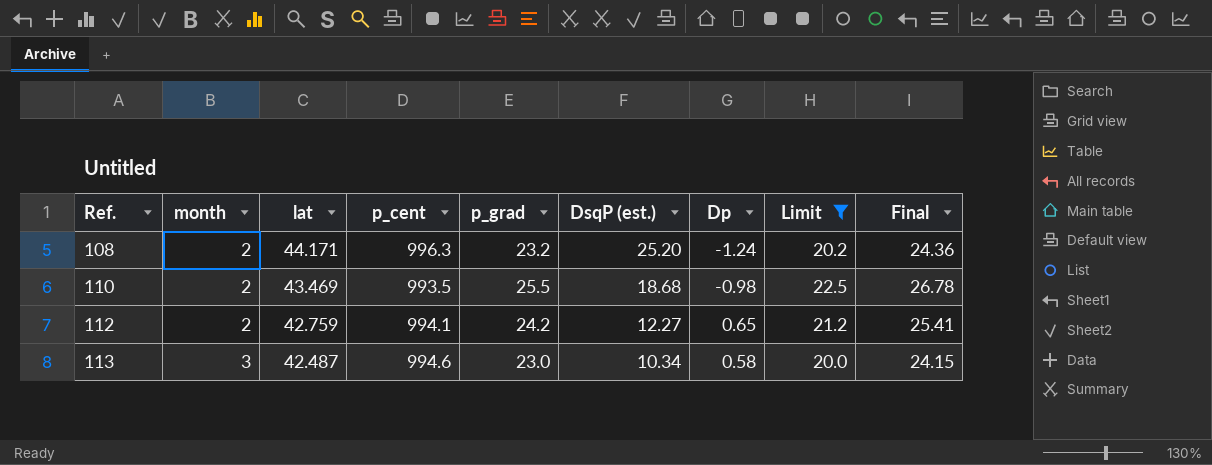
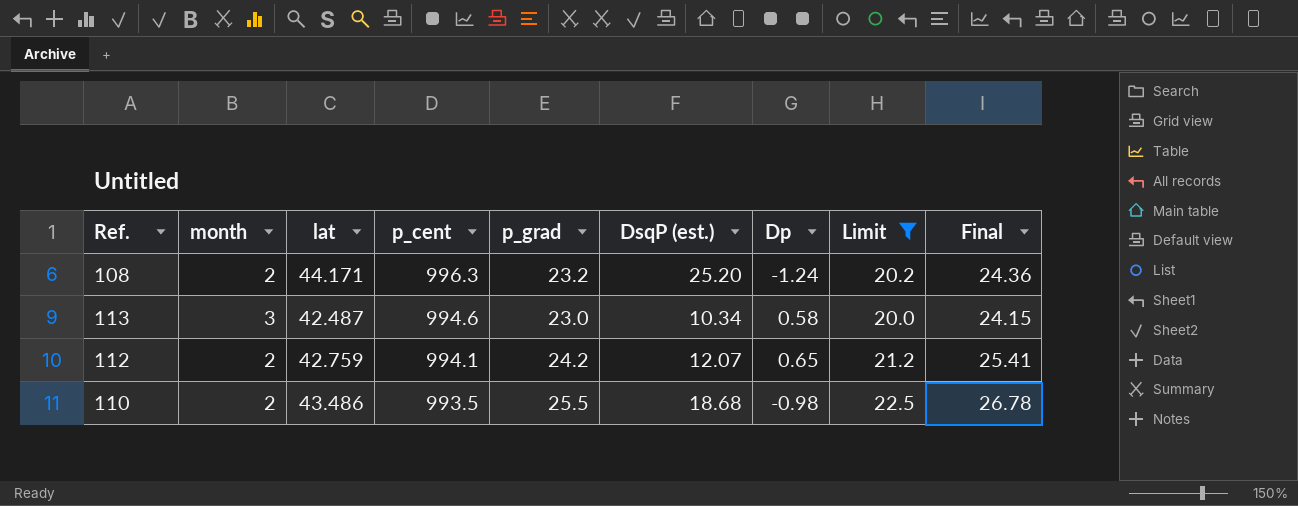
row order: Ref. ascending -> p_cent descending
112 | DsqP (est.): 12.27 -> 12.07
110 | lat: 43.469 -> 43.486

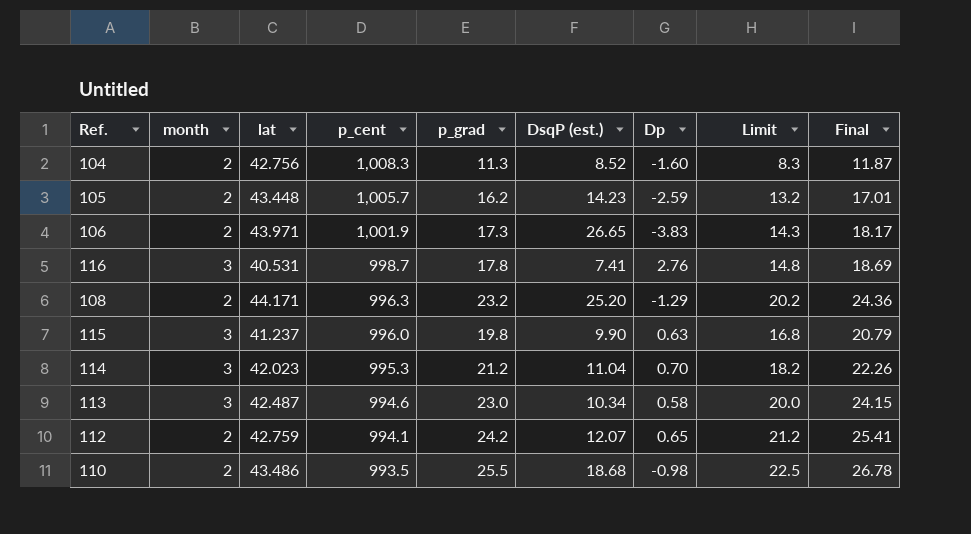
filter: Limit >= 20.0 -> none
108 | Dp: -1.24 -> -1.29

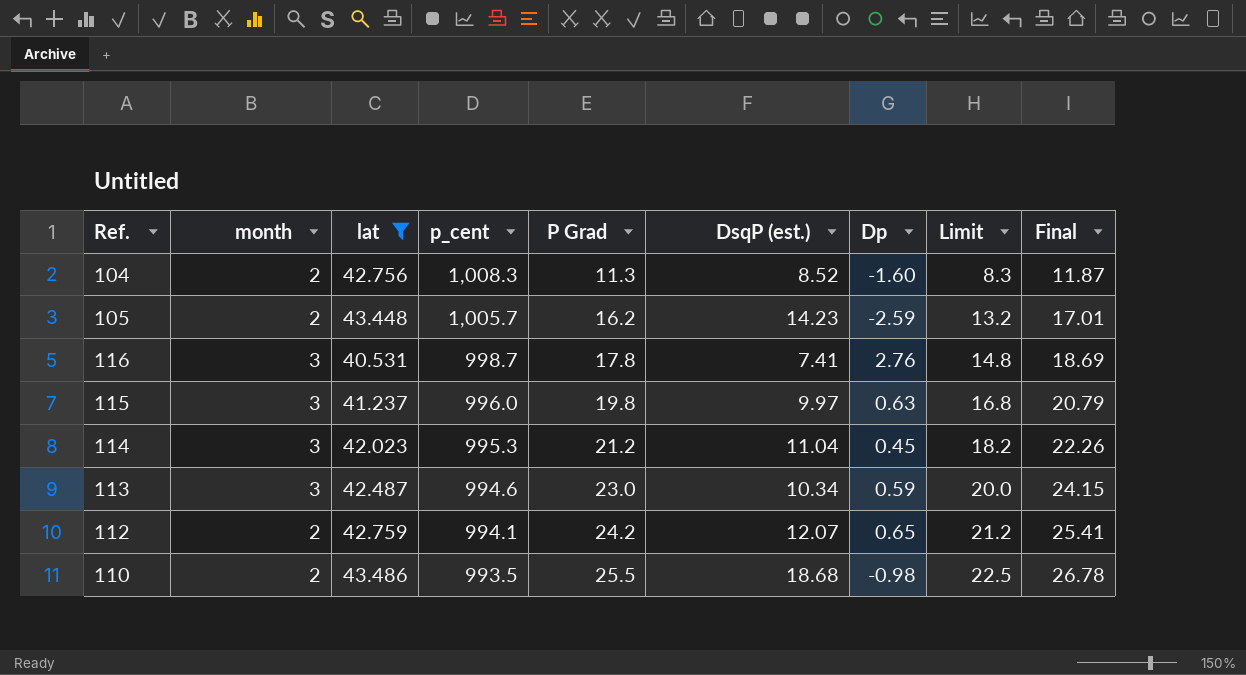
filter: none -> lat <= 43.486
column name: p_grad -> P Grad
115 | DsqP (est.): 9.90 -> 9.97
114 | Dp: 0.70 -> 0.45
113 | Dp: 0.58 -> 0.59

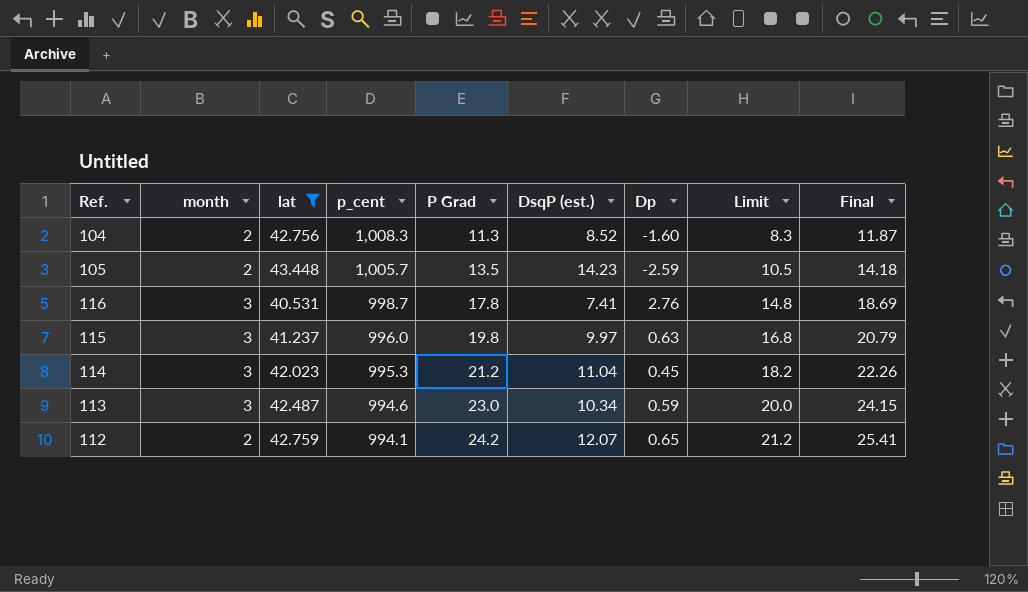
row 110: 2 | 43.486 | 993.5 | 25.5 | 18.68 | -0.98 | 22.5 | 26.78 -> none
105 | P Grad: 16.2 -> 13.5
105 | Limit: 13.2 -> 10.5
105 | Final: 17.01 -> 14.18

